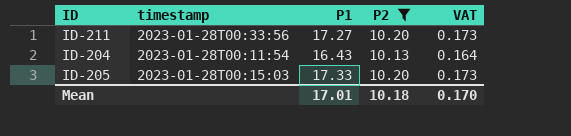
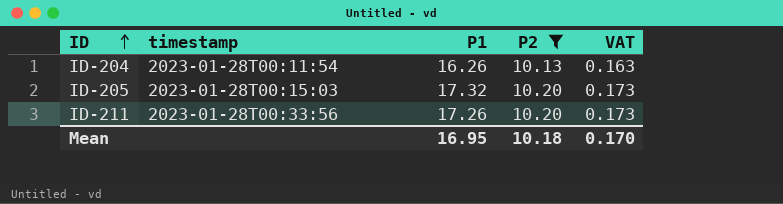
row order: none -> ID ascending
ID-204 | P1: 16.43 -> 16.26
ID-204 | VAT: 0.164 -> 0.163
ID-205 | P1: 17.33 -> 17.32
ID-211 | P1: 17.27 -> 17.26
Mean | P1: 17.01 -> 16.95

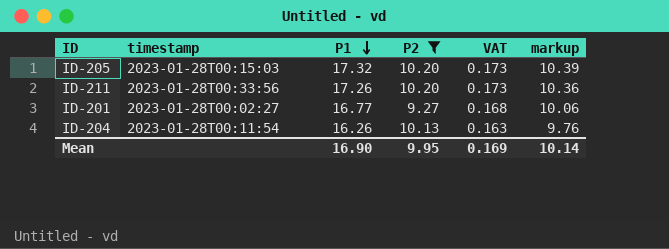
row order: ID ascending -> P1 descending
column markup | formula: none -> [P1] * 0.6
row ID-201: none -> 2023-01-28T00:02:27 | 16.77 | 9.27 | 0.168 | 10.06
Mean | P1: 16.95 -> 16.90
Mean | P2: 10.18 -> 9.95
Mean | VAT: 0.170 -> 0.169

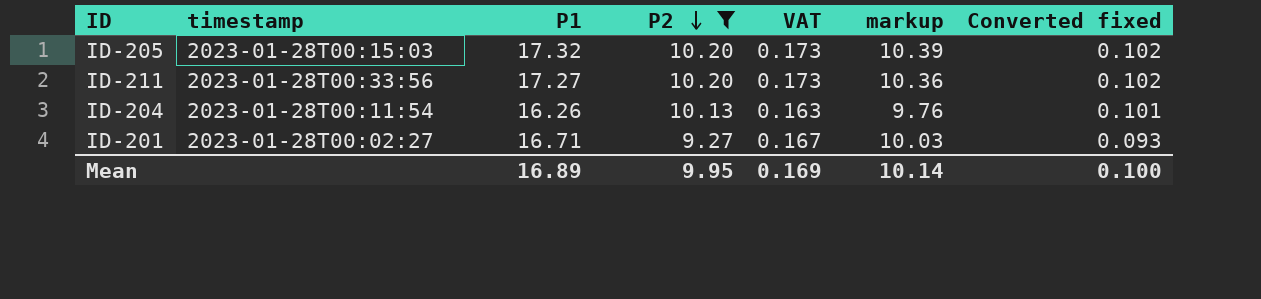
row order: P1 descending -> P2 descending
column Converted fixed | formula: none -> [P2] * 0.01
ID-211 | P1: 17.26 -> 17.27
ID-201 | P1: 16.77 -> 16.71
ID-201 | VAT: 0.168 -> 0.167
ID-201 | markup: 10.06 -> 10.03
Mean | P1: 16.90 -> 16.89

